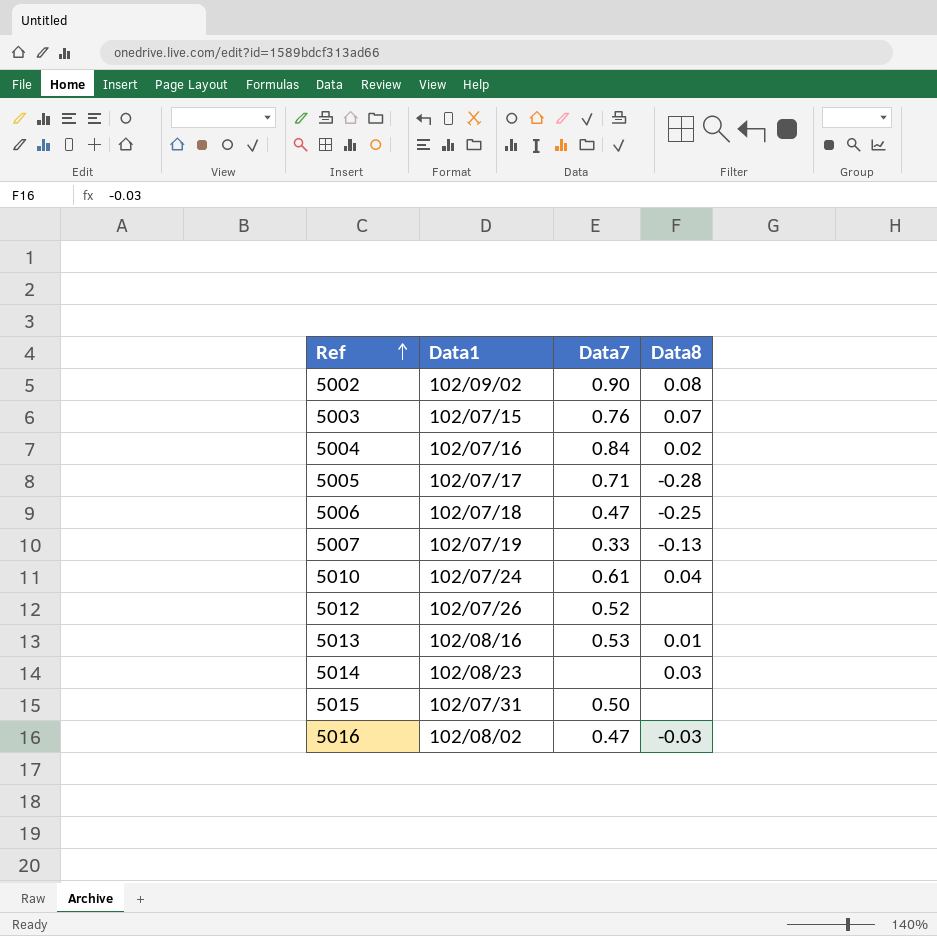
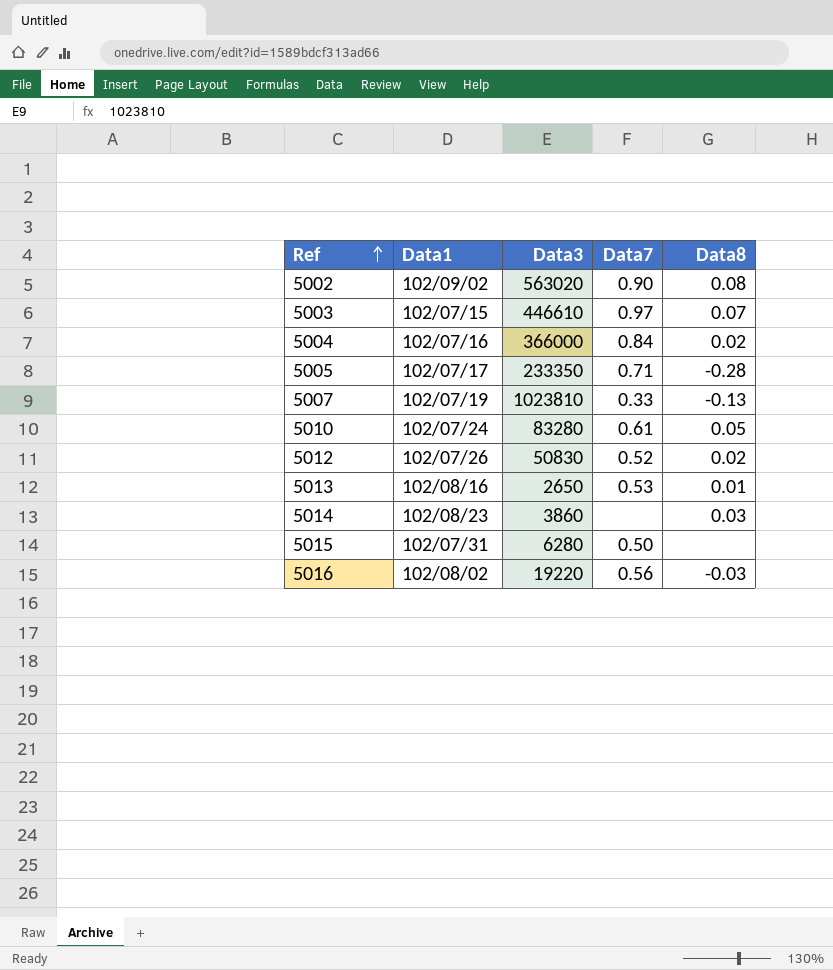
column Data3 | position: none -> 3
row 5006: 102/07/18 | 0.47 | -0.25 -> none
5003 | Data7: 0.76 -> 0.97
5010 | Data8: 0.04 -> 0.05
5012 | Data8: none -> 0.02
5016 | Data7: 0.47 -> 0.56

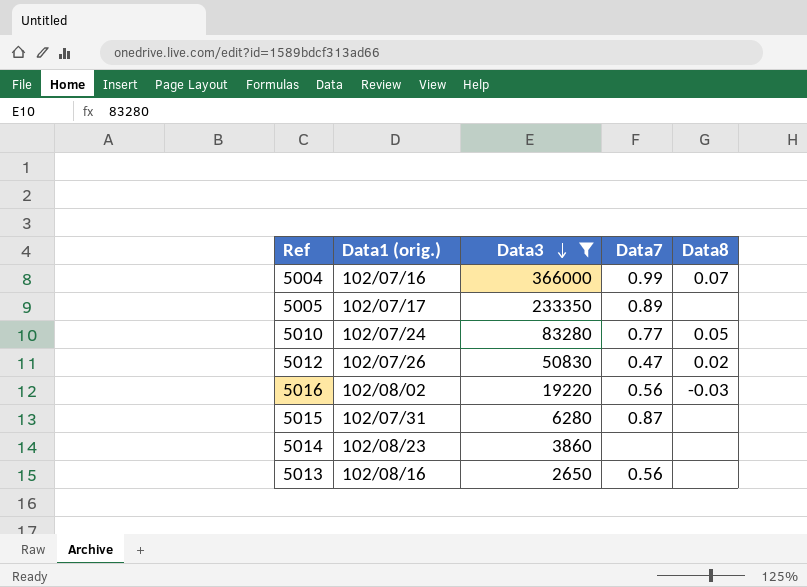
filter: none -> Data3 <= 366000
row order: Ref ascending -> Data3 descending
column name: Data1 -> Data1 (orig.)
5004 | Data7: 0.84 -> 0.99
5004 | Data8: 0.02 -> 0.07
5005 | Data7: 0.71 -> 0.89
5005 | Data8: -0.28 -> none
5010 | Data7: 0.61 -> 0.77
5012 | Data7: 0.52 -> 0.47
5015 | Data7: 0.50 -> 0.87
5014 | Data8: 0.03 -> none
5013 | Data7: 0.53 -> 0.56
5013 | Data8: 0.01 -> none

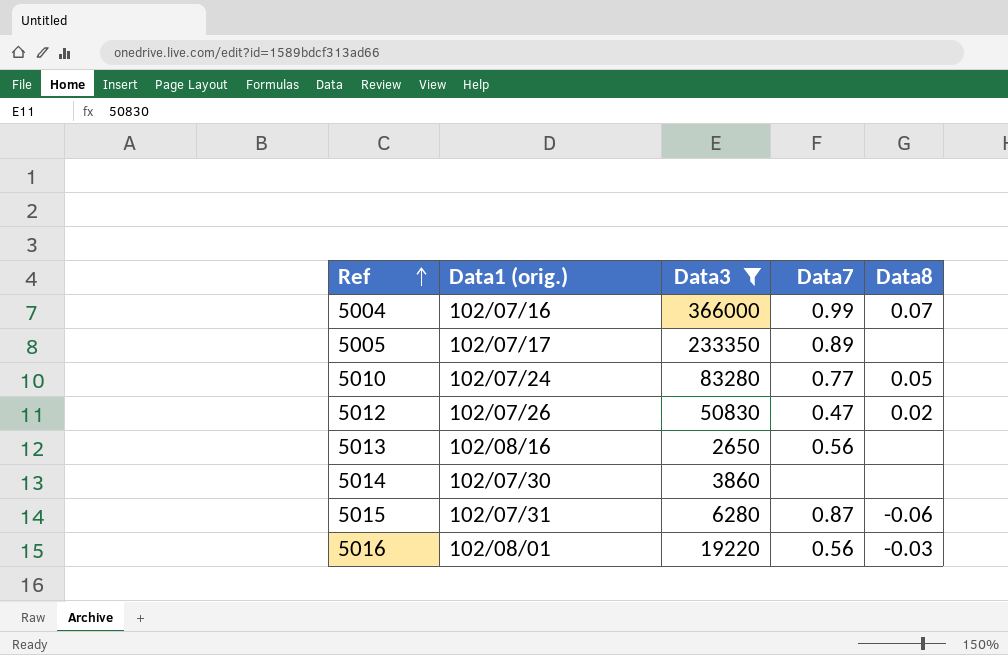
row order: Data3 descending -> Ref ascending
5014 | Data1 (orig.): 102/08/23 -> 102/07/30
5015 | Data8: none -> -0.06
5016 | Data1 (orig.): 102/08/02 -> 102/08/01

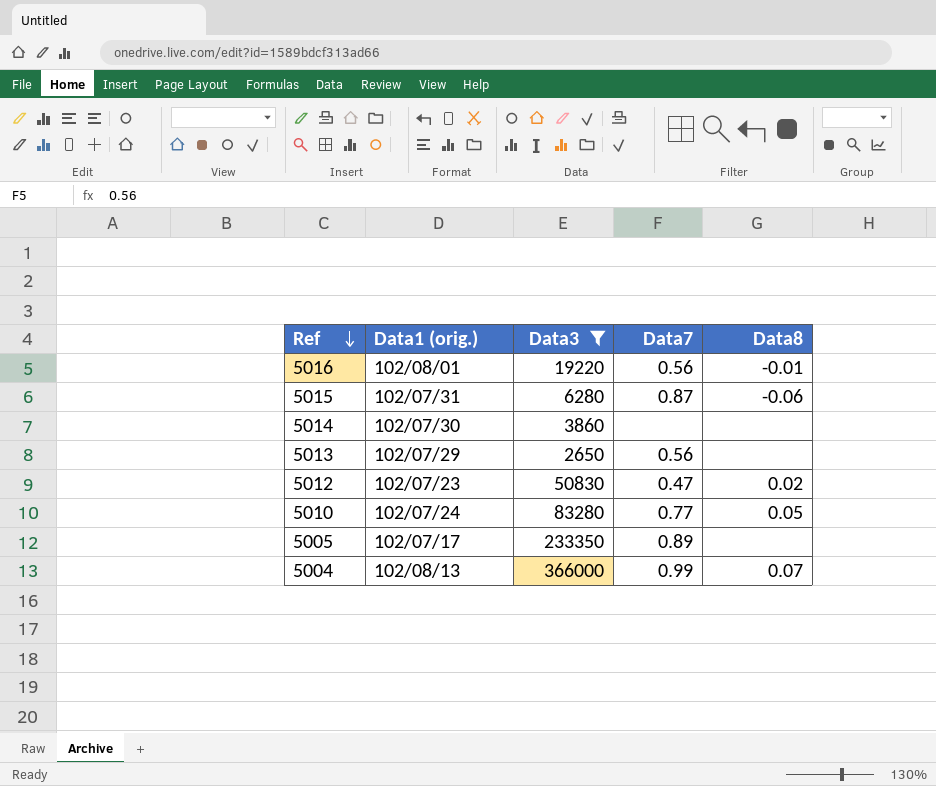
row order: Ref ascending -> Ref descending
5016 | Data8: -0.03 -> -0.01
5013 | Data1 (orig.): 102/08/16 -> 102/07/29
5012 | Data1 (orig.): 102/07/26 -> 102/07/23
5004 | Data1 (orig.): 102/07/16 -> 102/08/13

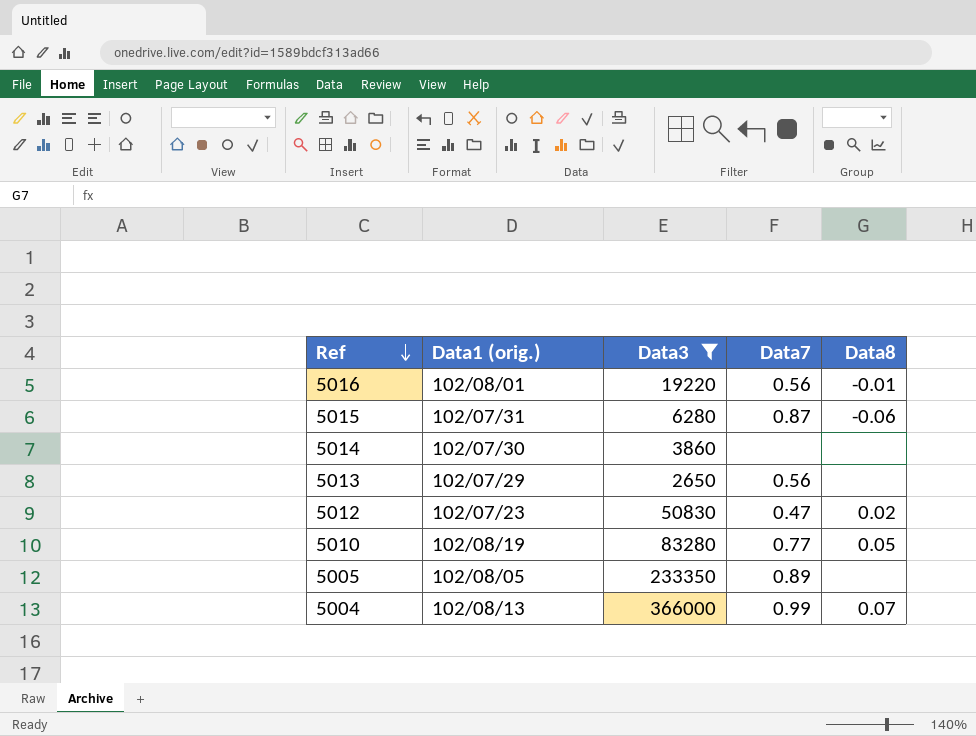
5010 | Data1 (orig.): 102/07/24 -> 102/08/19
5005 | Data1 (orig.): 102/07/17 -> 102/08/05

